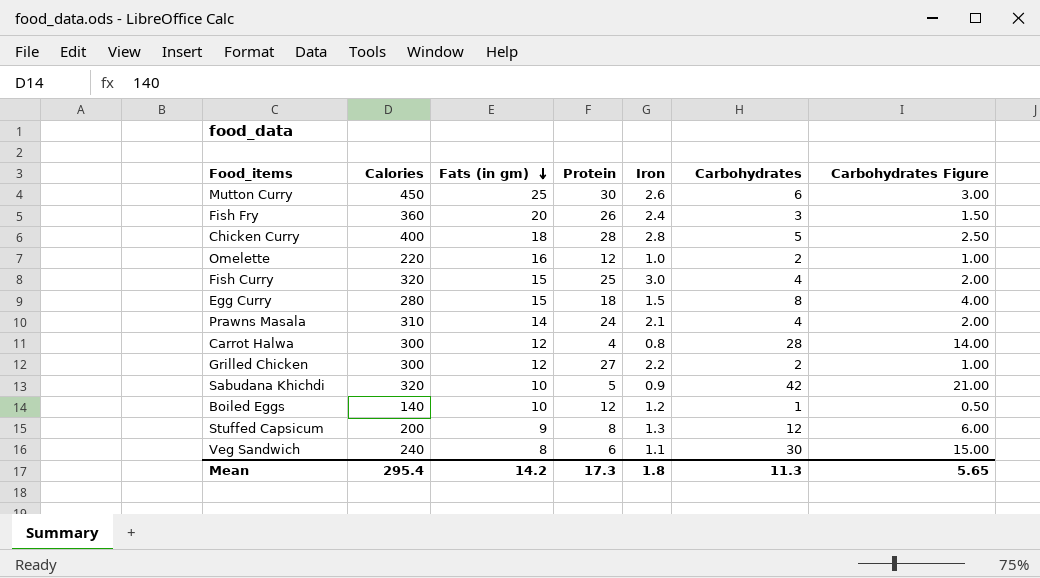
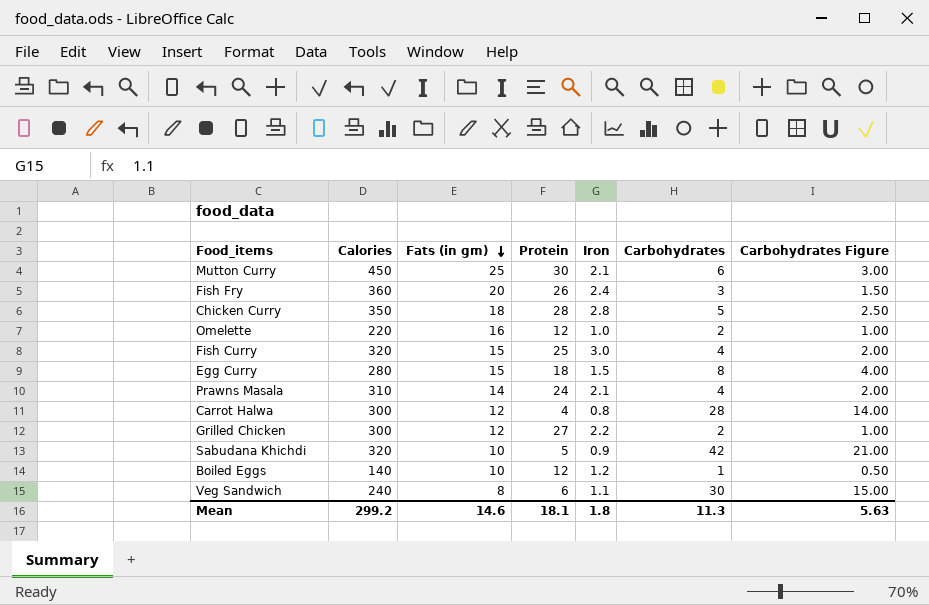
row Stuffed Capsicum: 200 | 9 | 8 | 1.3 | 12 | 6.00 -> none
Mutton Curry | Iron: 2.6 -> 2.1
Chicken Curry | Calories: 400 -> 350
Mean | Calories: 295.4 -> 299.2
Mean | Fats (in gm): 14.2 -> 14.6
Mean | Protein: 17.3 -> 18.1
Mean | Carbohydrates Figure: 5.65 -> 5.63

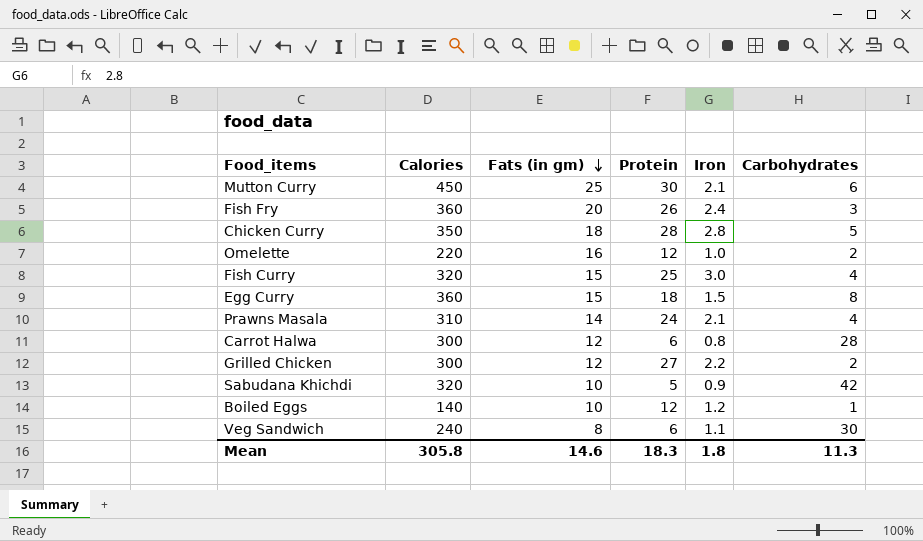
column Carbohydrates Figure | formula: [Carbohydrates] * 0.5 -> none
Egg Curry | Calories: 280 -> 360
Carrot Halwa | Protein: 4 -> 6
Mean | Calories: 299.2 -> 305.8
Mean | Protein: 18.1 -> 18.3

